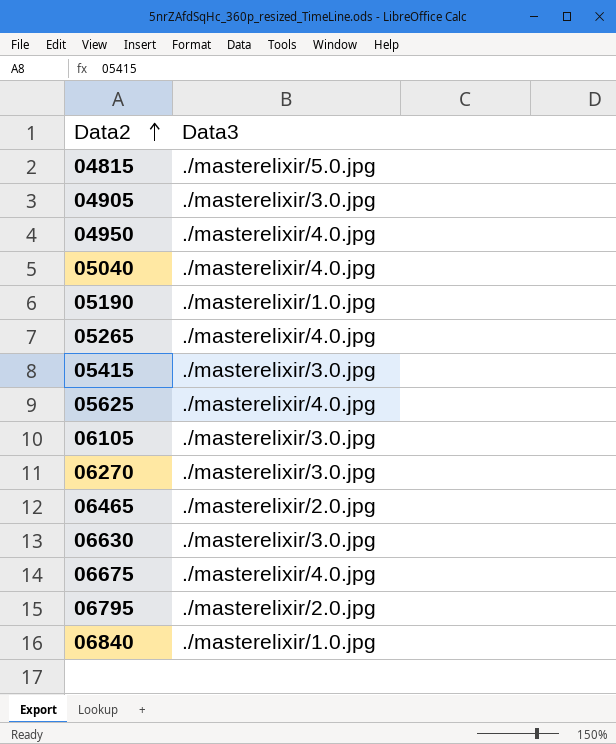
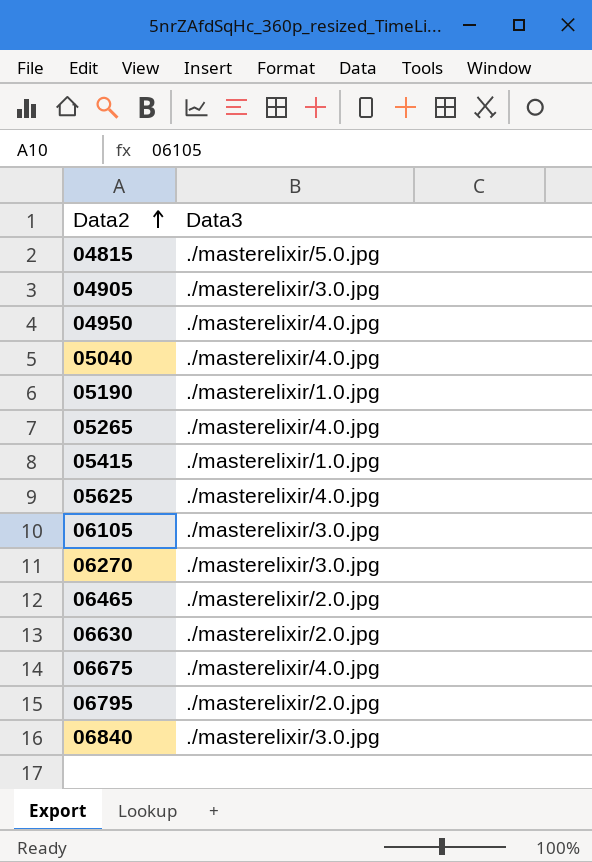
05415 | Data3: ./masterelixir/3.0.jpg -> ./masterelixir/1.0.jpg
06630 | Data3: ./masterelixir/3.0.jpg -> ./masterelixir/2.0.jpg
06840 | Data3: ./masterelixir/1.0.jpg -> ./masterelixir/3.0.jpg

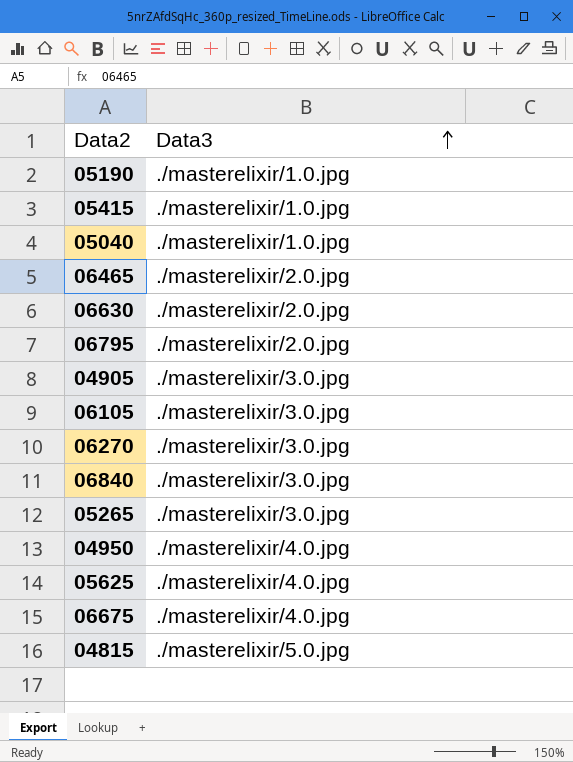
row order: Data2 ascending -> Data3 ascending
05040 | Data3: ./masterelixir/4.0.jpg -> ./masterelixir/1.0.jpg
05265 | Data3: ./masterelixir/4.0.jpg -> ./masterelixir/3.0.jpg

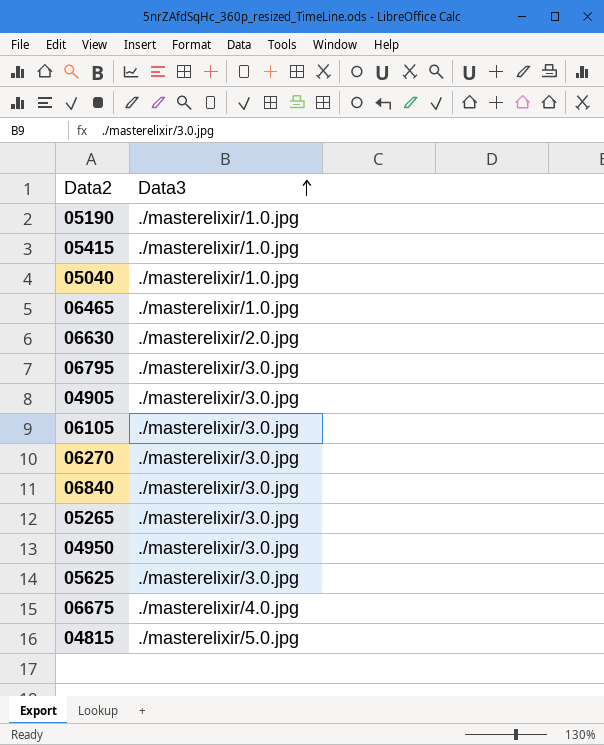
06465 | Data3: ./masterelixir/2.0.jpg -> ./masterelixir/1.0.jpg
06795 | Data3: ./masterelixir/2.0.jpg -> ./masterelixir/3.0.jpg
04950 | Data3: ./masterelixir/4.0.jpg -> ./masterelixir/3.0.jpg
05625 | Data3: ./masterelixir/4.0.jpg -> ./masterelixir/3.0.jpg

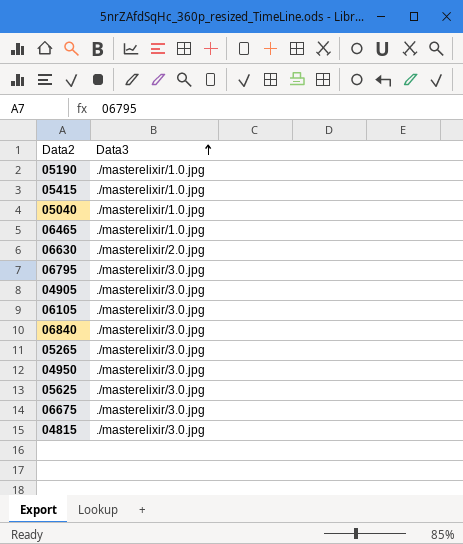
row 06270: ./masterelixir/3.0.jpg -> none
06675 | Data3: ./masterelixir/4.0.jpg -> ./masterelixir/3.0.jpg
04815 | Data3: ./masterelixir/5.0.jpg -> ./masterelixir/3.0.jpg

